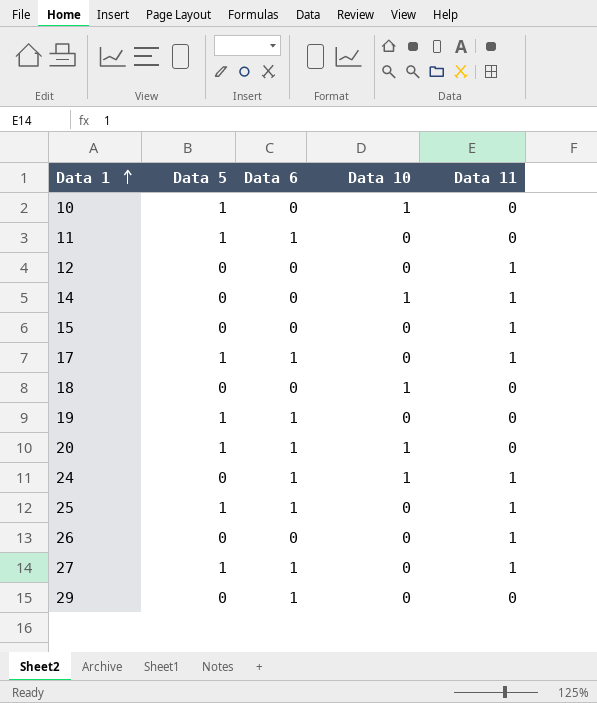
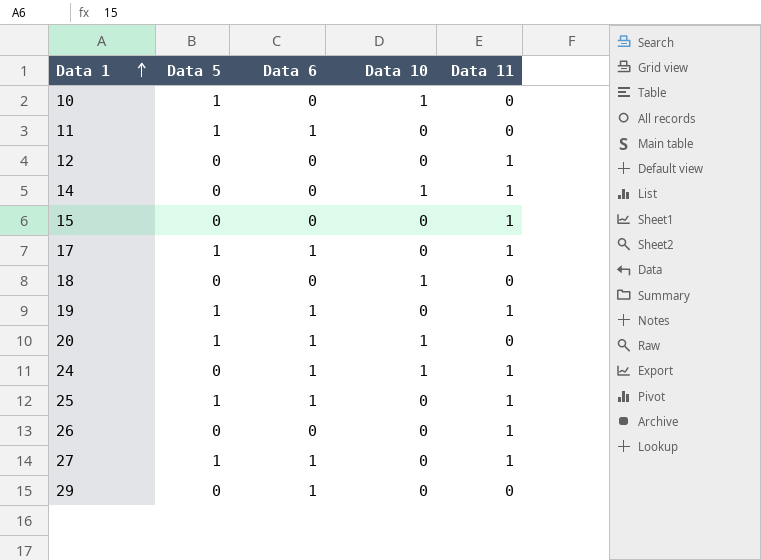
19 | Data 11: 0 -> 1

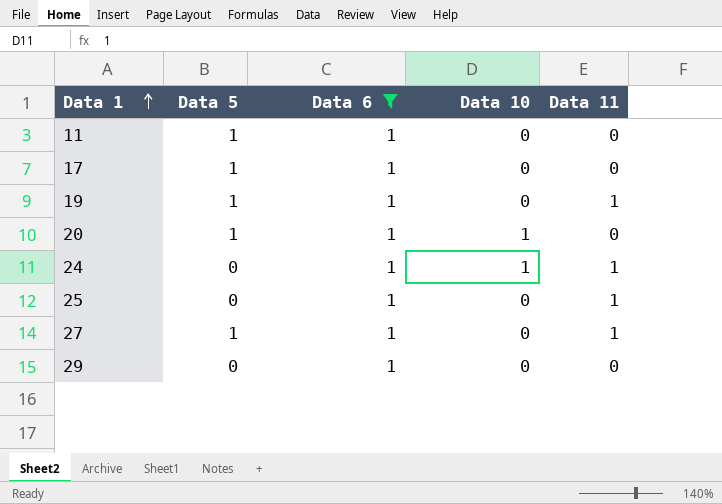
filter: none -> Data 6 = 1
17 | Data 11: 1 -> 0
25 | Data 5: 1 -> 0

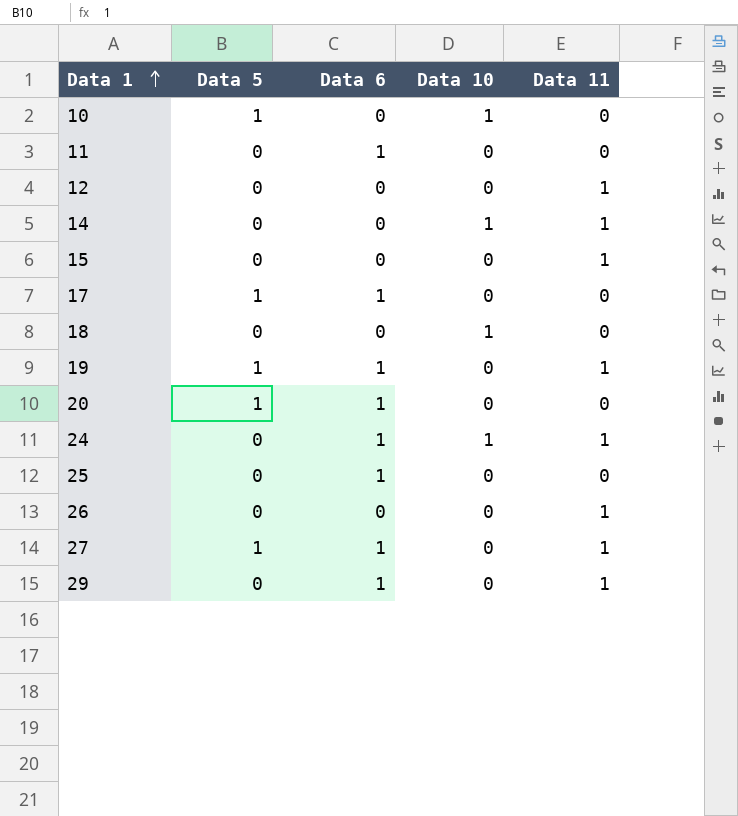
filter: Data 6 = 1 -> none
11 | Data 5: 1 -> 0
20 | Data 10: 1 -> 0
25 | Data 11: 1 -> 0
29 | Data 11: 0 -> 1

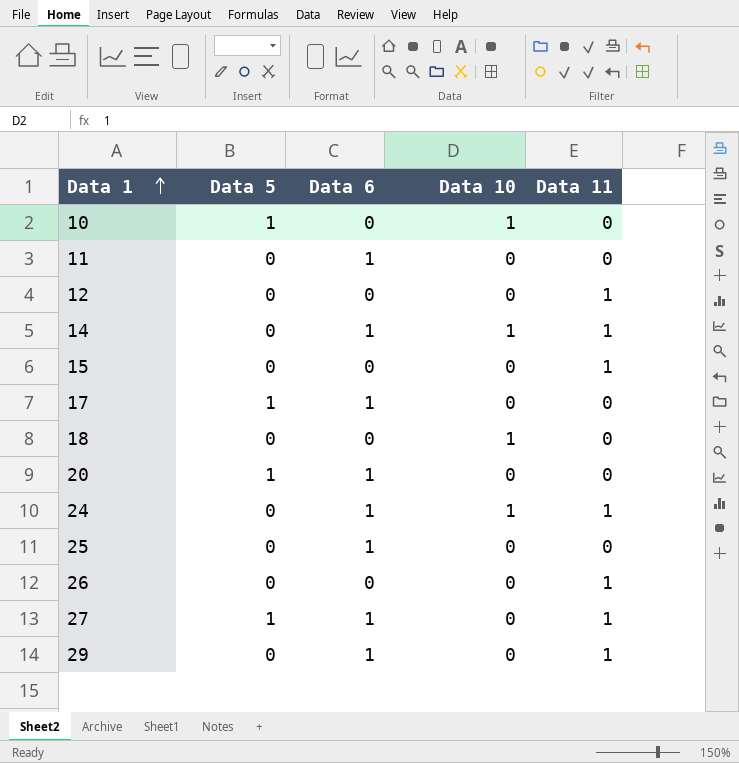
row 19: 1 | 1 | 0 | 1 -> none
14 | Data 6: 0 -> 1

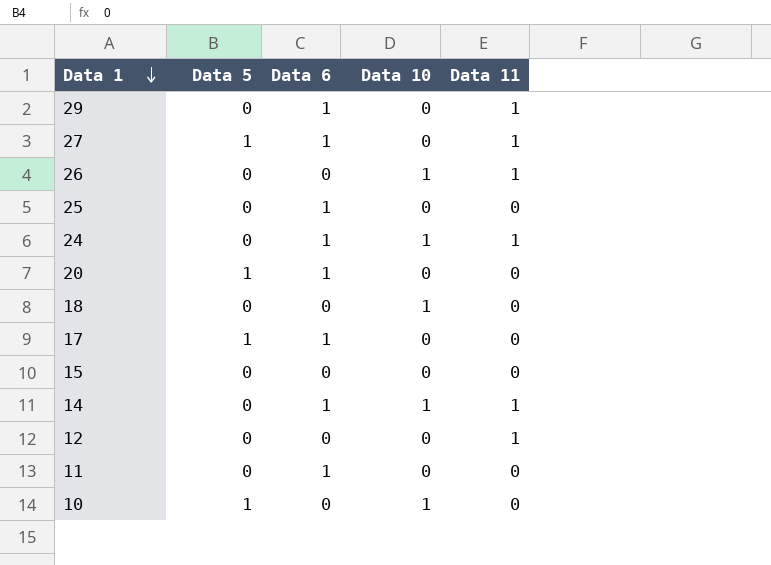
row order: Data 1 ascending -> Data 1 descending
26 | Data 10: 0 -> 1
15 | Data 11: 1 -> 0

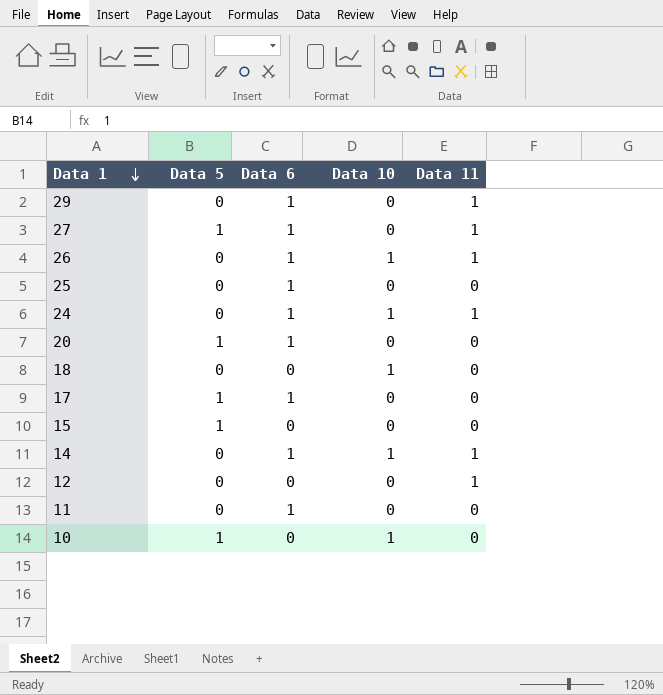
26 | Data 6: 0 -> 1
15 | Data 5: 0 -> 1

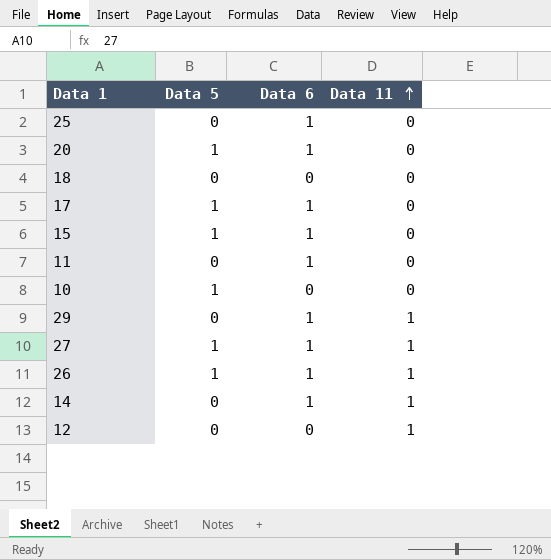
row order: Data 1 descending -> Data 11 ascending
column Data 10 | position: 4 -> none
row 24: 0 | 1 | 1 | 1 -> none
15 | Data 6: 0 -> 1
26 | Data 5: 0 -> 1

